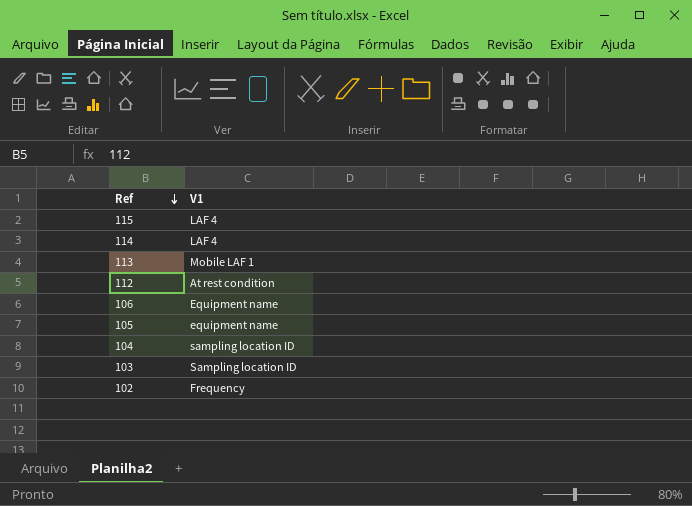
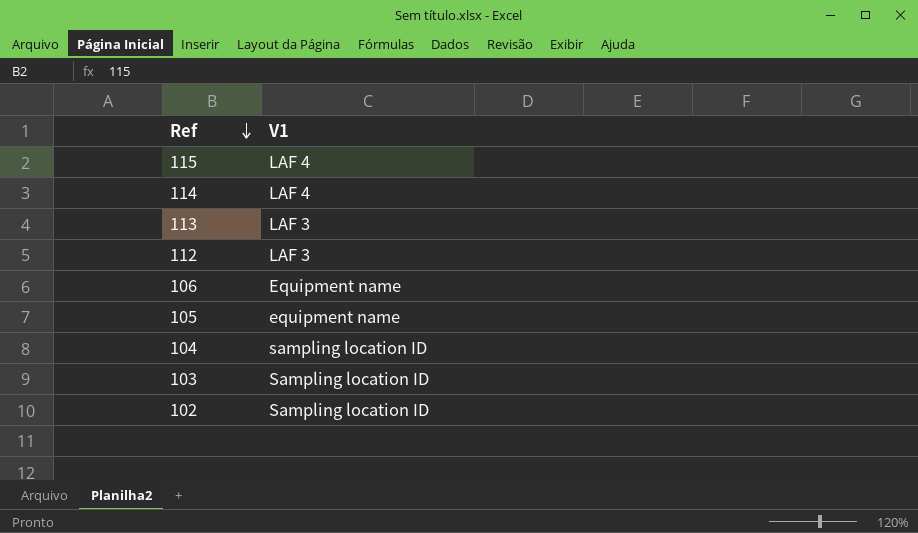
113 | V1: Mobile LAF 1 -> LAF 3
112 | V1: At rest condition -> LAF 3
102 | V1: Frequency -> Sampling location ID

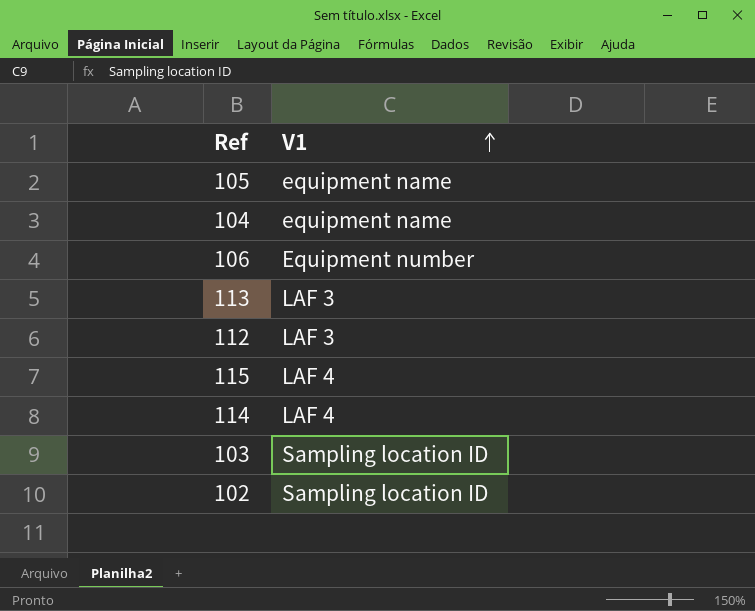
row order: Ref descending -> V1 ascending
104 | V1: sampling location ID -> equipment name
106 | V1: Equipment name -> Equipment number

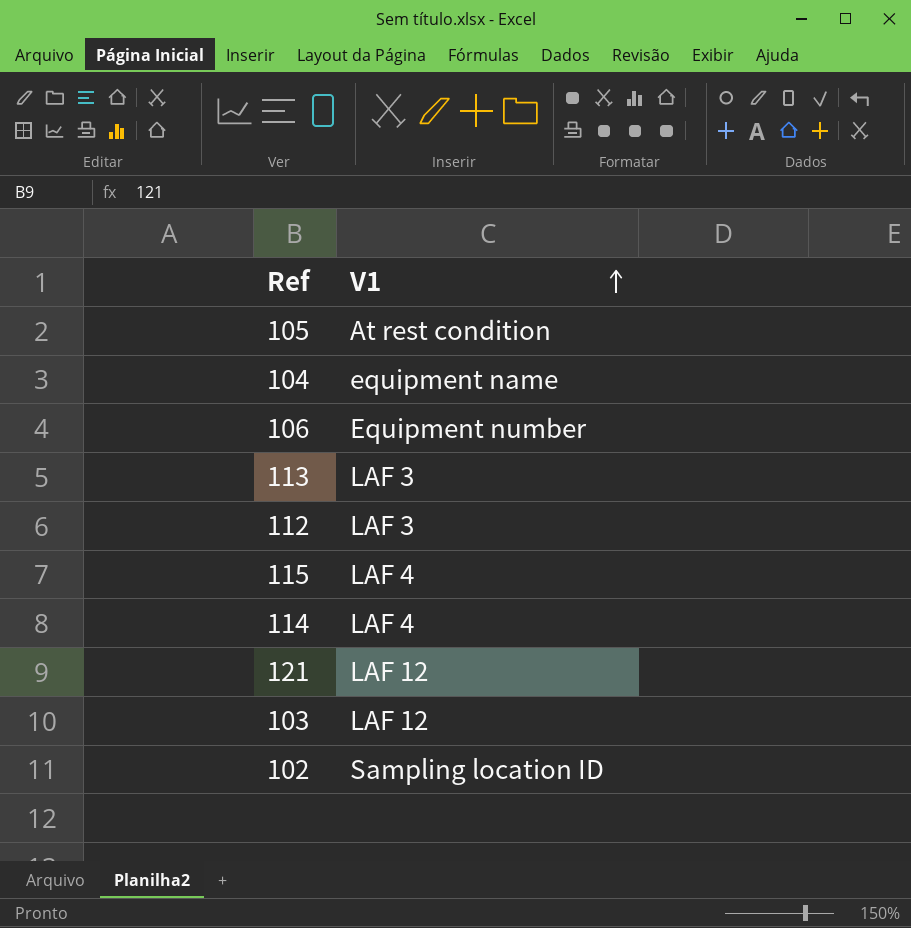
105 | V1: equipment name -> At rest condition
row 121: none -> LAF 12
103 | V1: Sampling location ID -> LAF 12

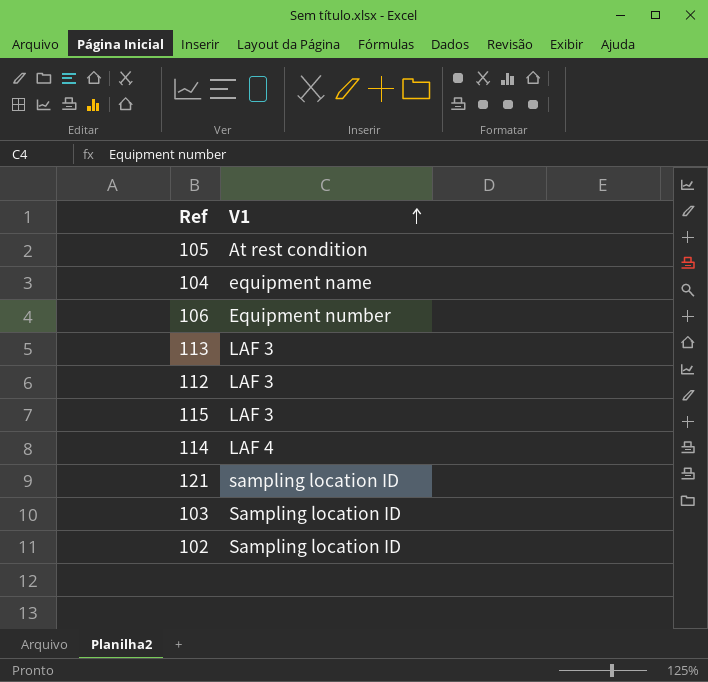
115 | V1: LAF 4 -> LAF 3
121 | V1: LAF 12 -> sampling location ID
103 | V1: LAF 12 -> Sampling location ID

